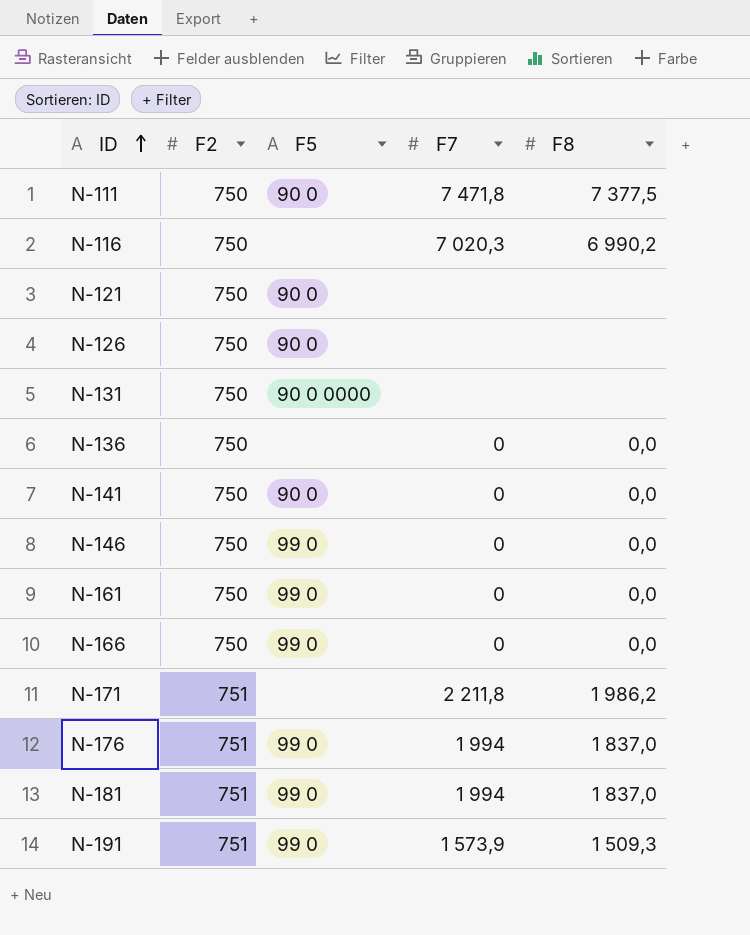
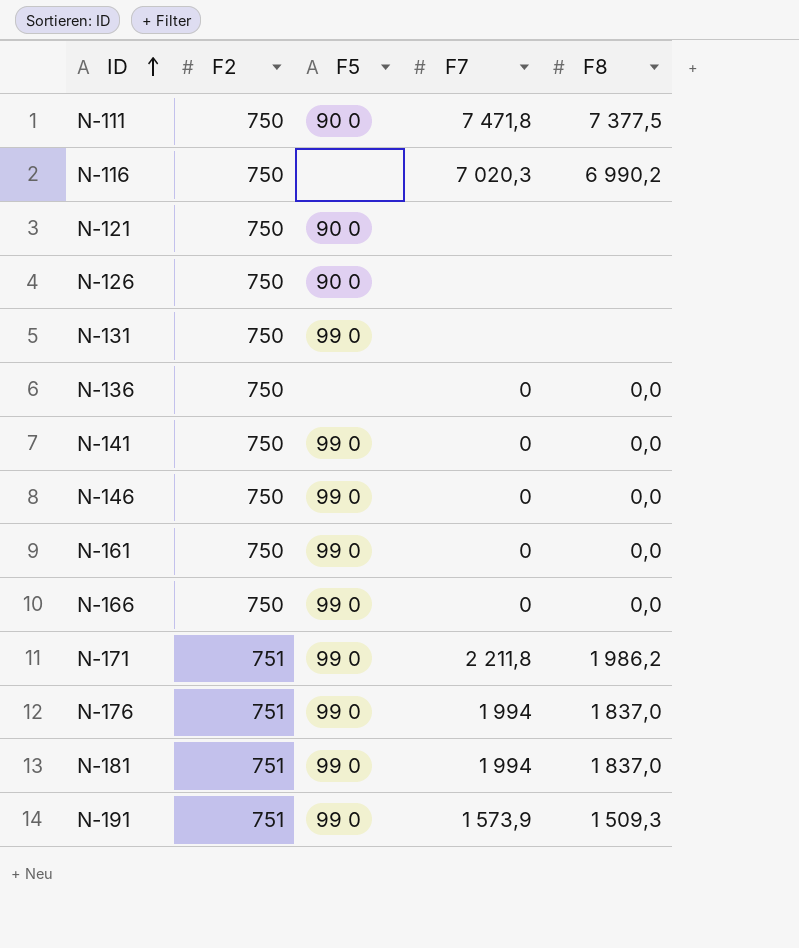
N-131 | F5: 90 0 0000 -> 99 0
N-141 | F5: 90 0 -> 99 0
N-171 | F5: none -> 99 0

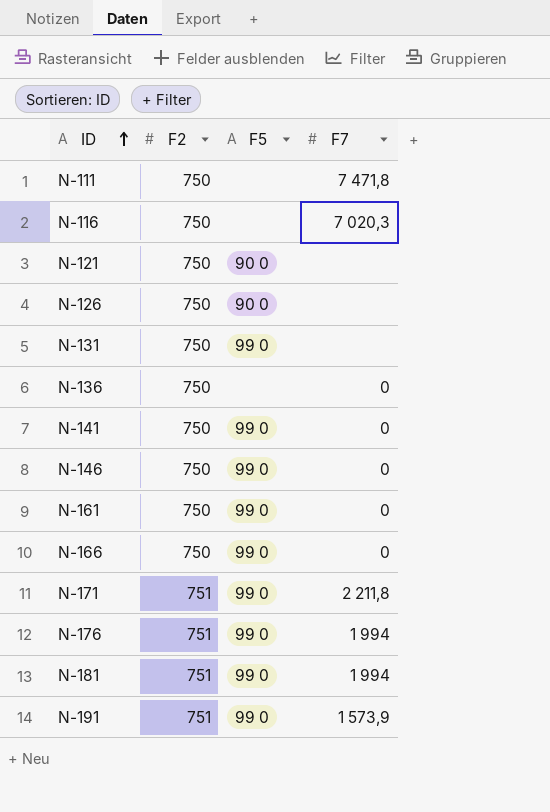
column F8 | position: 5 -> none
N-111 | F5: 90 0 -> none

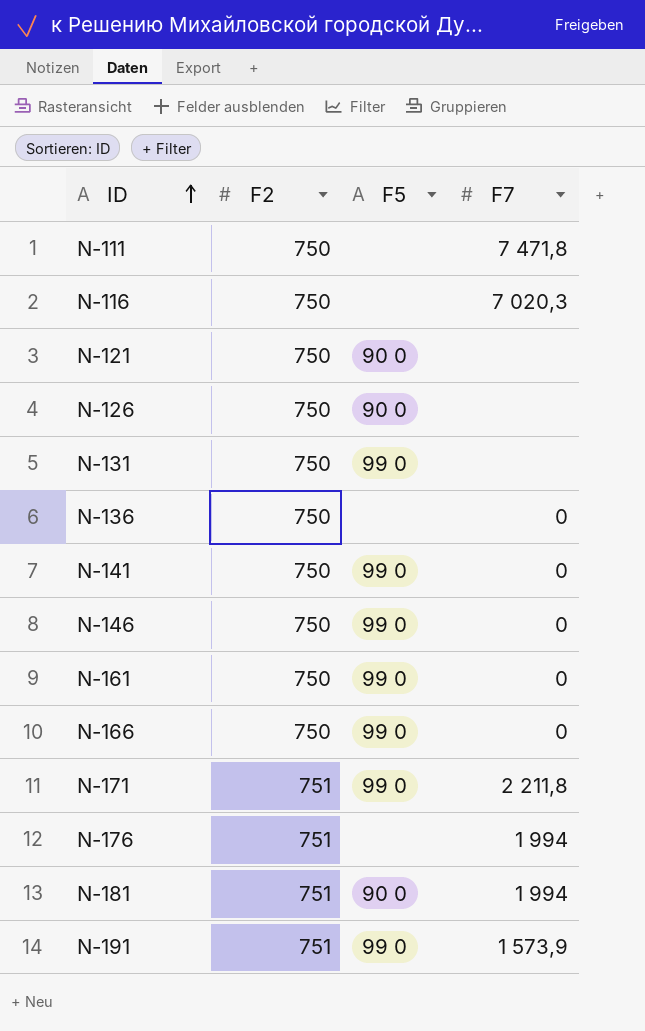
N-176 | F5: 99 0 -> none
N-181 | F5: 99 0 -> 90 0

